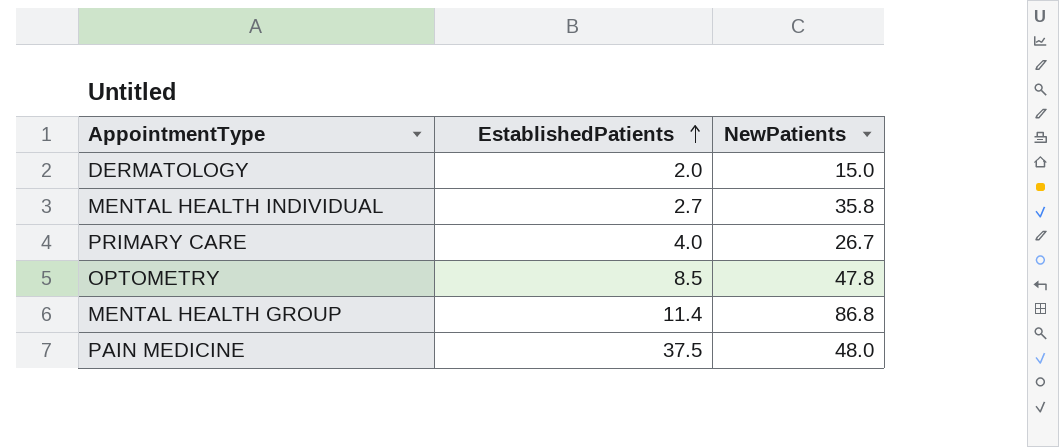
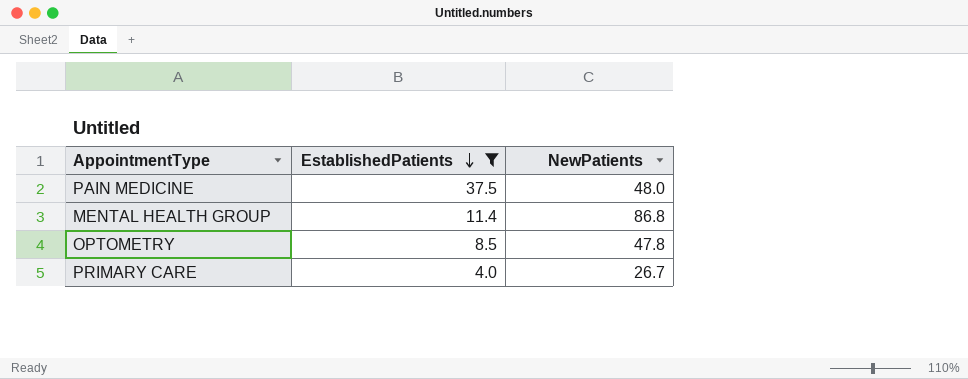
filter: none -> EstablishedPatients >= 4.0
row order: EstablishedPatients ascending -> EstablishedPatients descending

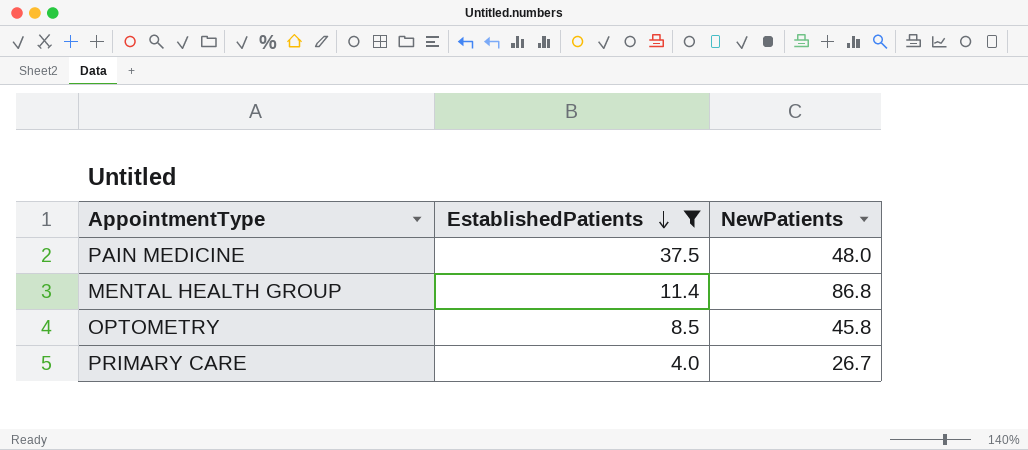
OPTOMETRY | NewPatients: 47.8 -> 45.8

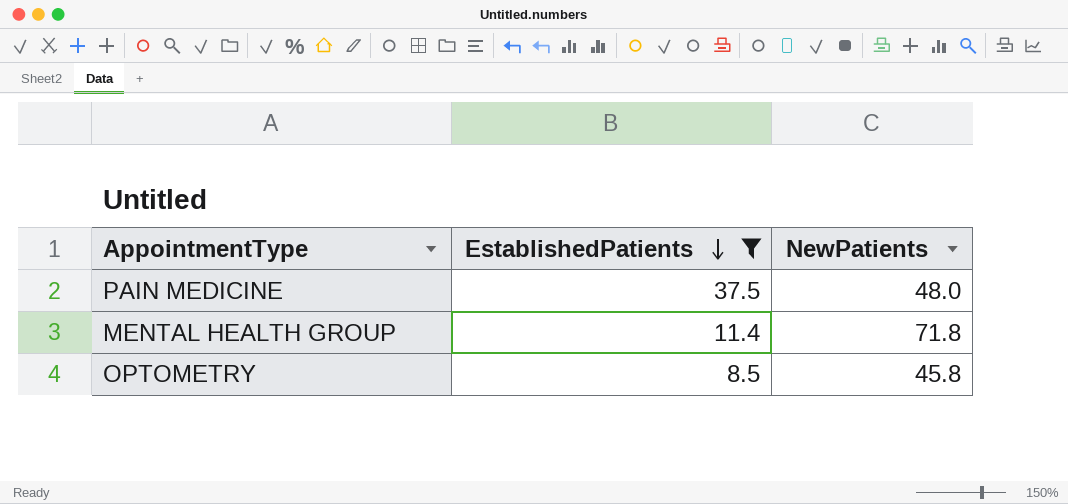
row PRIMARY CARE: 4.0 | 26.7 -> none
MENTAL HEALTH GROUP | NewPatients: 86.8 -> 71.8

